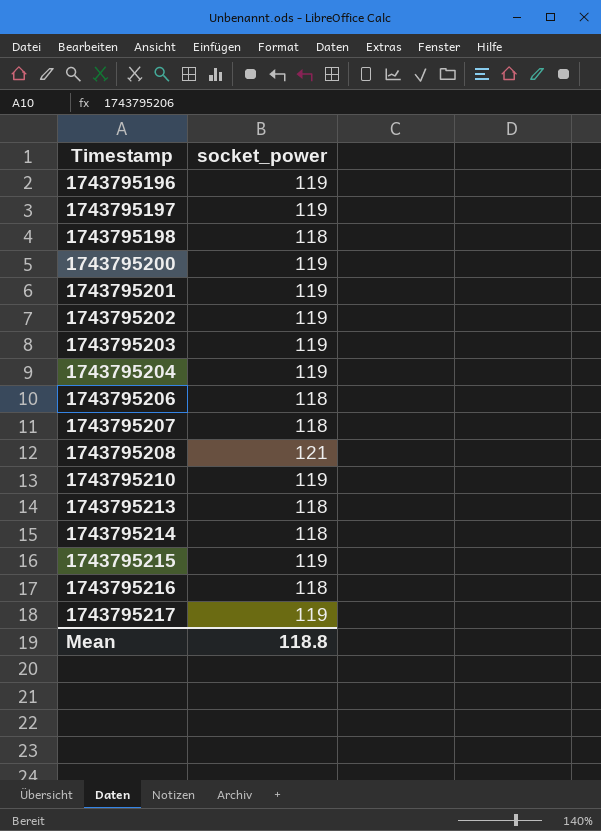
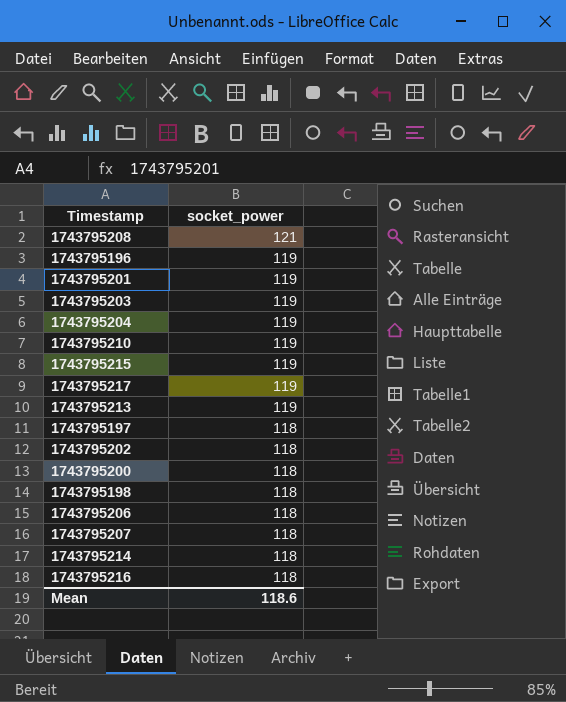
row order: Timestamp ascending -> socket_power descending
1743795213 | socket_power: 118 -> 119
1743795197 | socket_power: 119 -> 118
1743795202 | socket_power: 119 -> 118
1743795200 | socket_power: 119 -> 118
Mean | socket_power: 118.8 -> 118.6

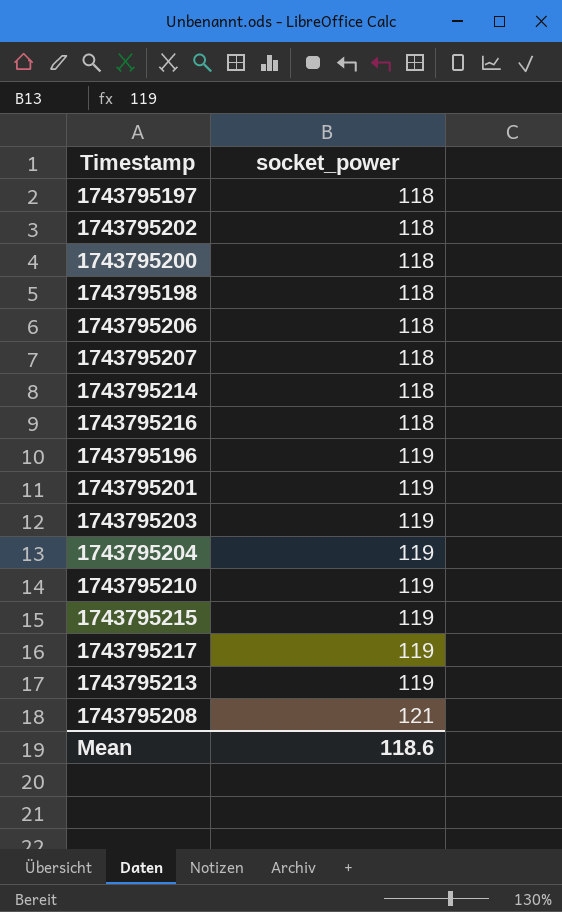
row order: socket_power descending -> socket_power ascending

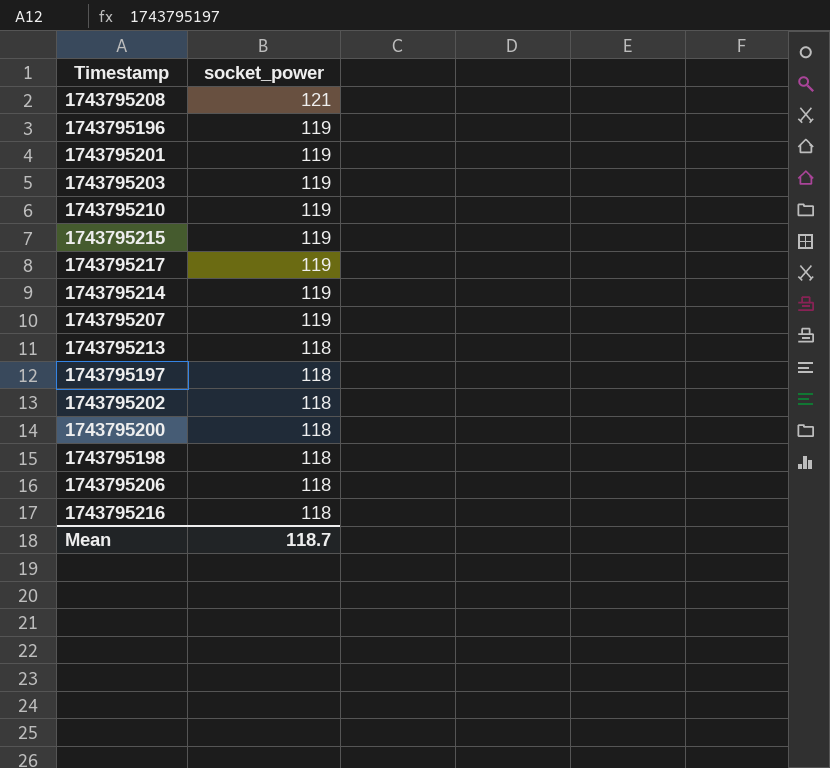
row order: socket_power ascending -> socket_power descending
row 1743795204: 119 -> none
1743795214 | socket_power: 118 -> 119
1743795207 | socket_power: 118 -> 119
1743795213 | socket_power: 119 -> 118
Mean | socket_power: 118.6 -> 118.7

